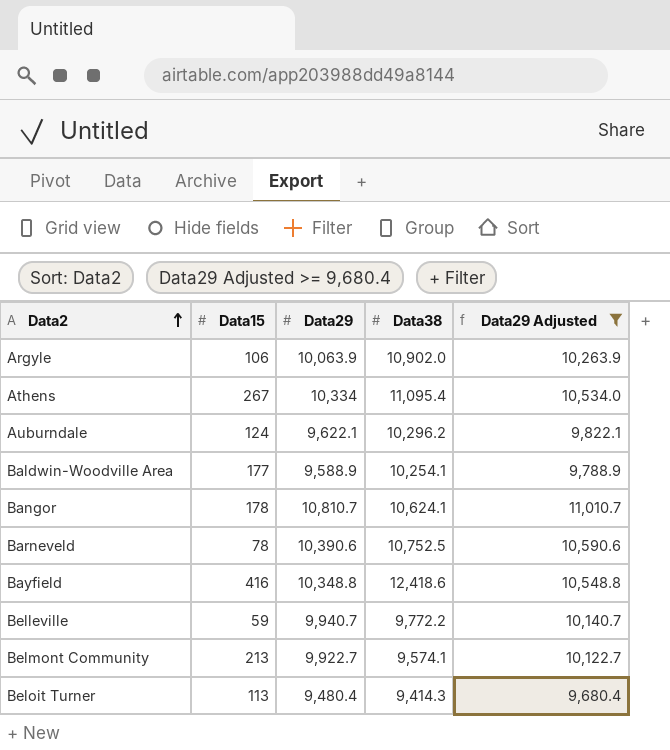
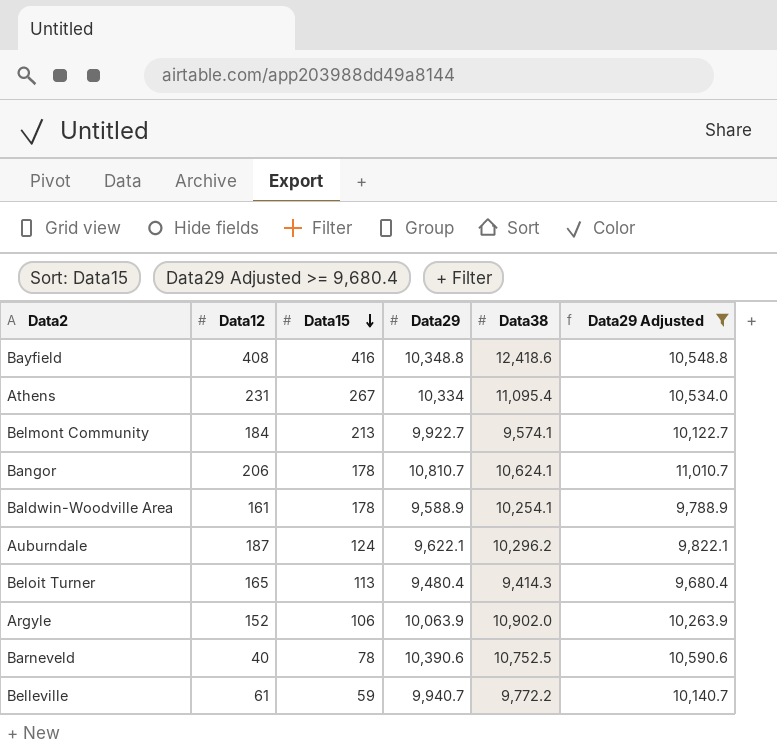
row order: Data2 ascending -> Data15 descending
column Data12 | position: none -> 2
Baldwin-Woodville Area | Data15: 177 -> 178

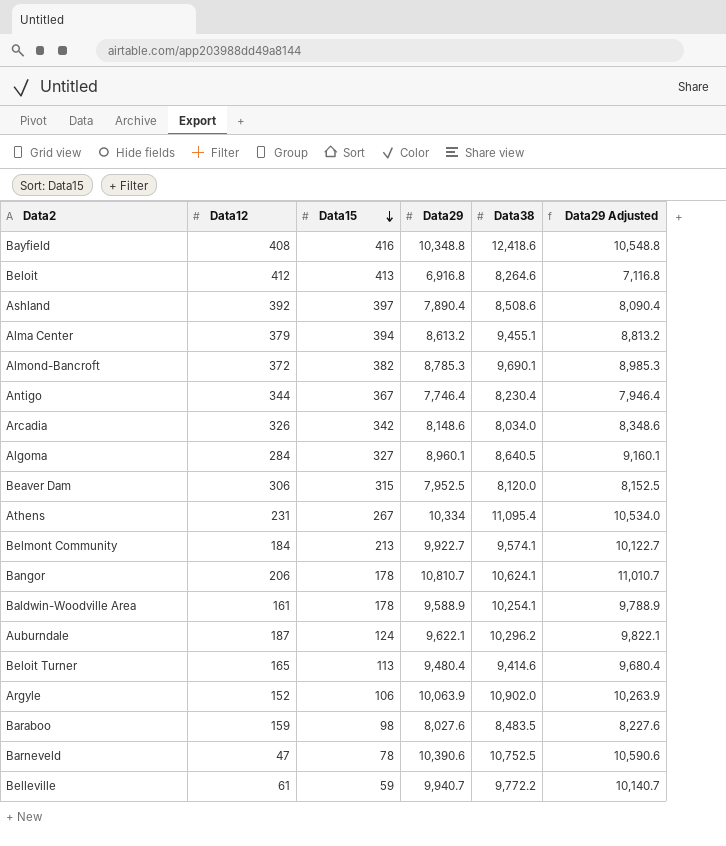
filter: Data29 Adjusted >= 9,680.4 -> none
Beloit Turner | Data38: 9,414.3 -> 9,414.6
Barneveld | Data12: 40 -> 47

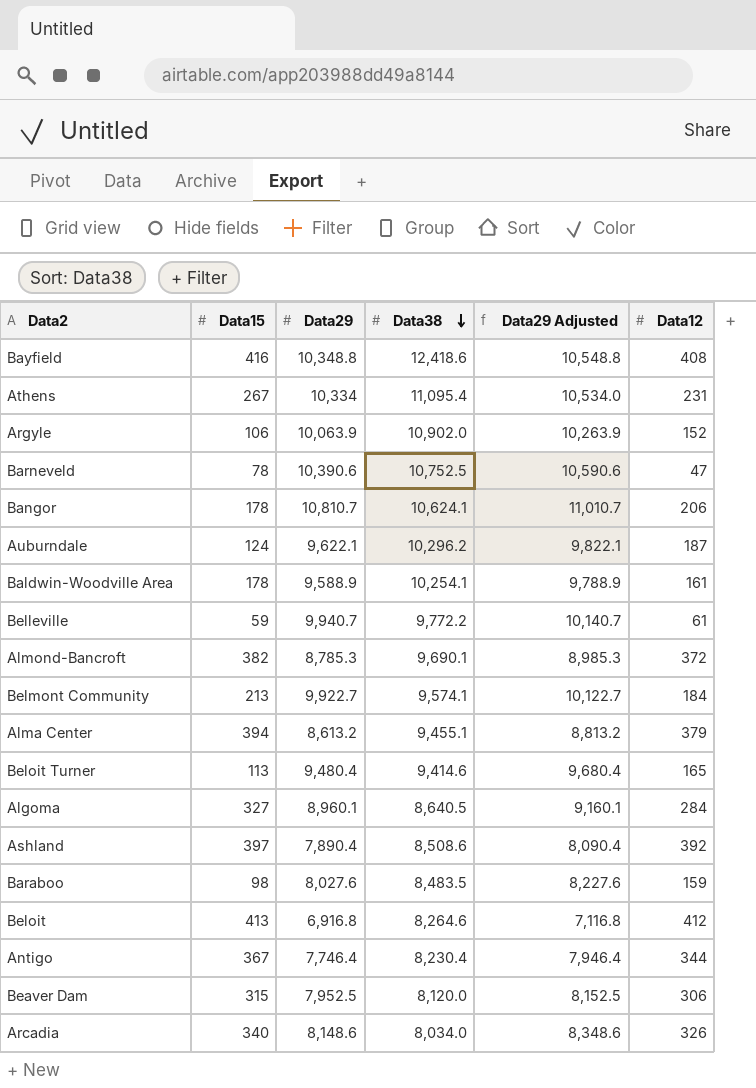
row order: Data15 descending -> Data38 descending
column Data12 | position: 2 -> 6
Arcadia | Data15: 342 -> 340

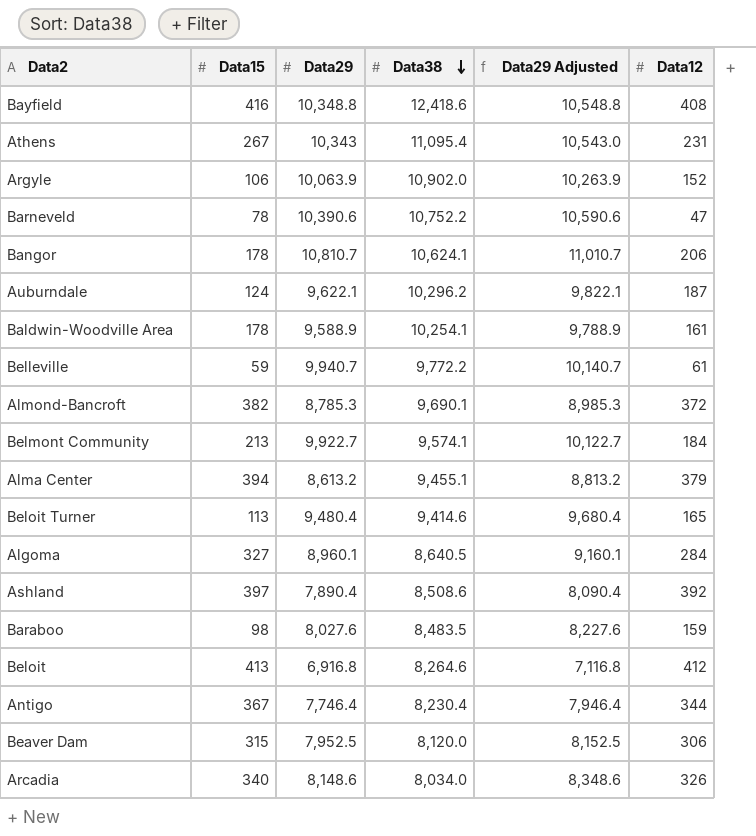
Athens | Data29: 10,334 -> 10,343
Athens | Data29 Adjusted: 10,534.0 -> 10,543.0
Barneveld | Data38: 10,752.5 -> 10,752.2

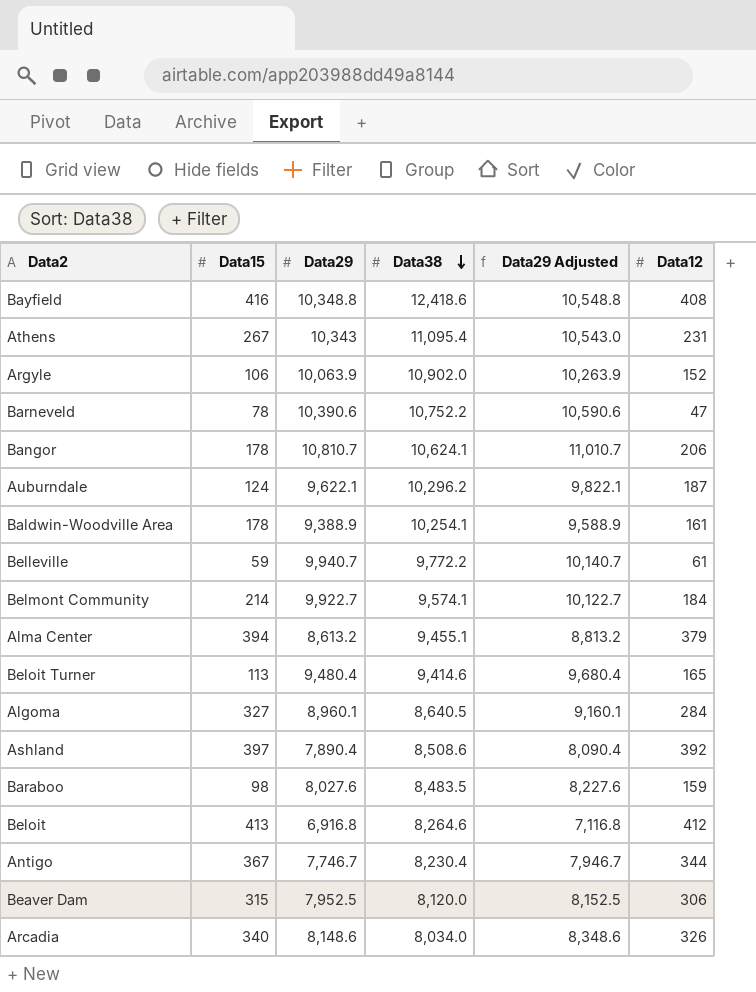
row Almond-Bancroft: 382 | 8,785.3 | 9,690.1 | 8,985.3 | 372 -> none
Baldwin-Woodville Area | Data29: 9,588.9 -> 9,388.9
Baldwin-Woodville Area | Data29 Adjusted: 9,788.9 -> 9,588.9
Belmont Community | Data15: 213 -> 214
Antigo | Data29: 7,746.4 -> 7,746.7
Antigo | Data29 Adjusted: 7,946.4 -> 7,946.7

